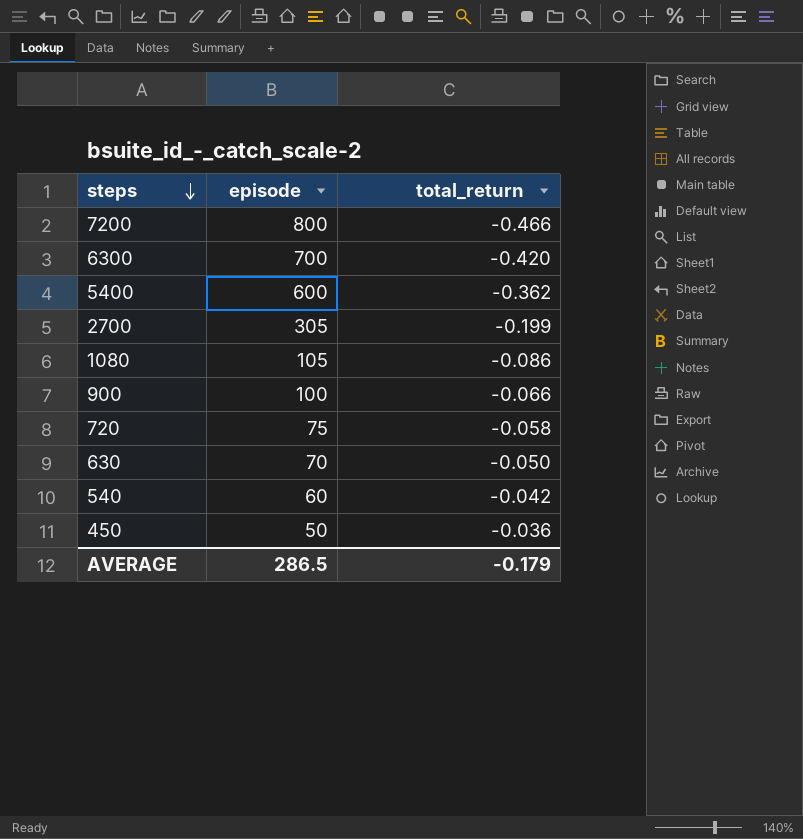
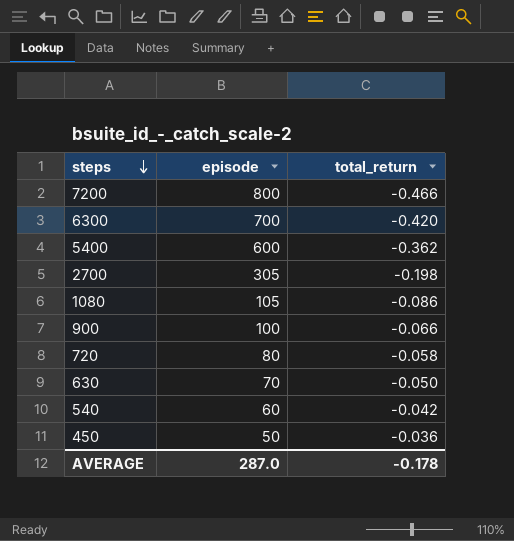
2700 | total_return: -0.199 -> -0.198
720 | episode: 75 -> 80
AVERAGE | episode: 286.5 -> 287.0
AVERAGE | total_return: -0.179 -> -0.178

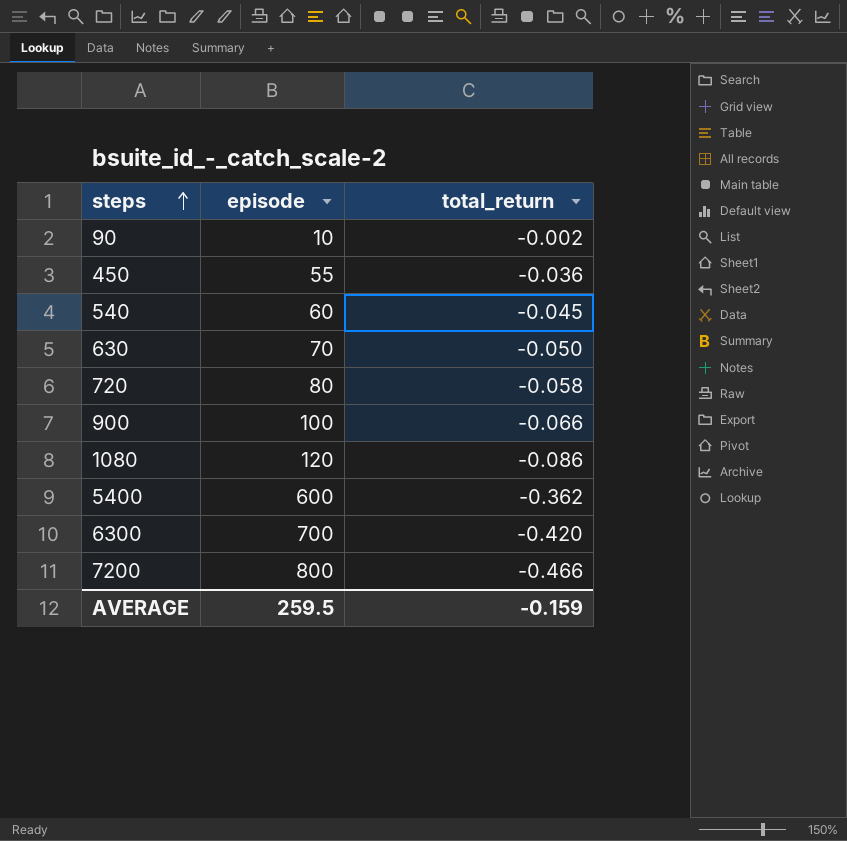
row order: steps descending -> steps ascending
row 2700: 305 | -0.198 -> none
row 90: none -> 10 | -0.002
450 | episode: 50 -> 55
540 | total_return: -0.042 -> -0.045
1080 | episode: 105 -> 120
AVERAGE | episode: 287.0 -> 259.5
AVERAGE | total_return: -0.178 -> -0.159

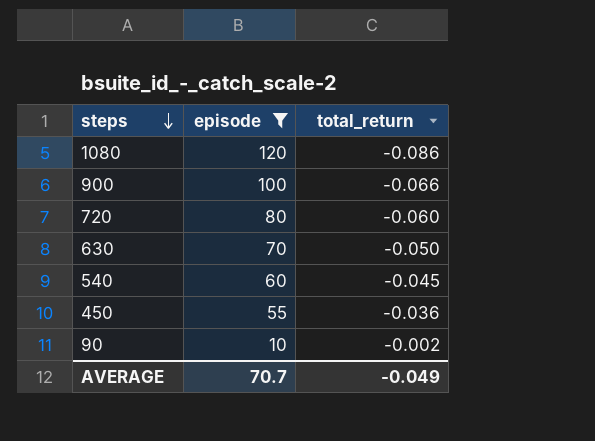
filter: none -> episode <= 120
row order: steps ascending -> steps descending
720 | total_return: -0.058 -> -0.060
AVERAGE | episode: 259.5 -> 70.7
AVERAGE | total_return: -0.159 -> -0.049

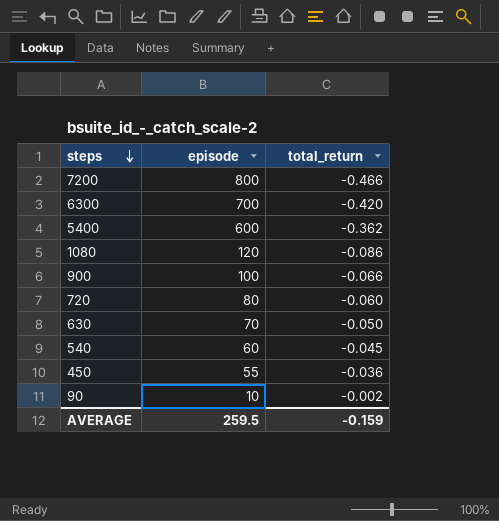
filter: episode <= 120 -> none
AVERAGE | episode: 70.7 -> 259.5
AVERAGE | total_return: -0.049 -> -0.159

